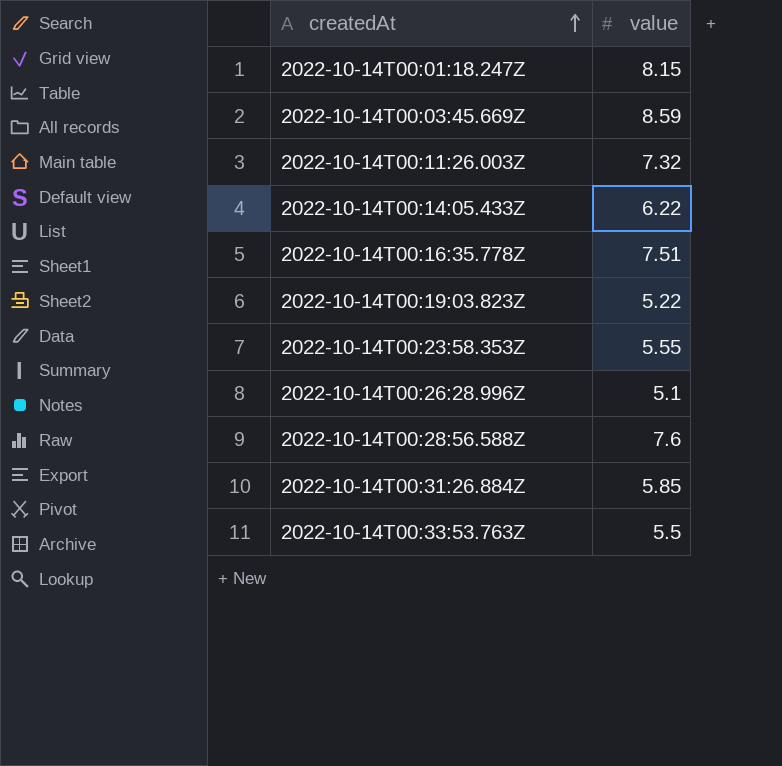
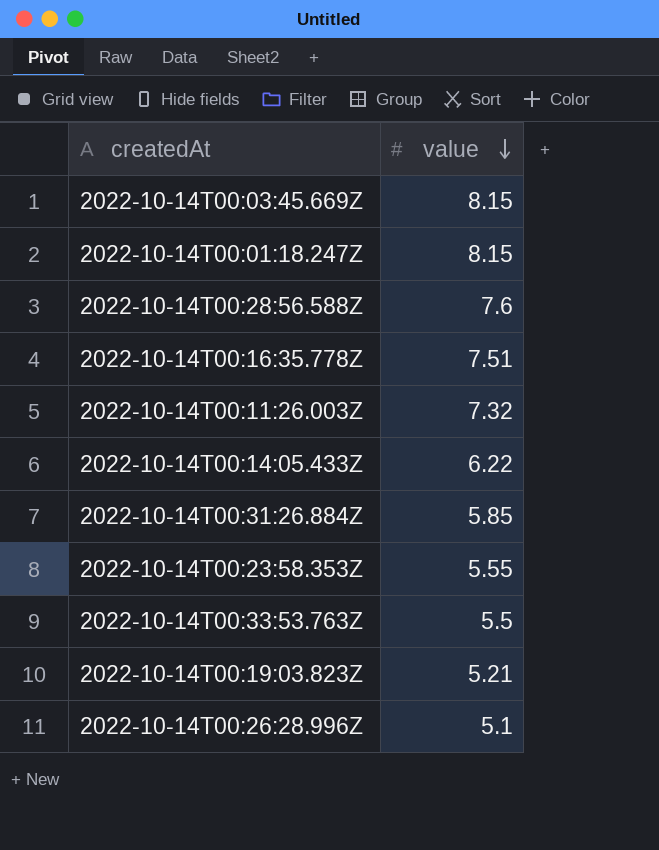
row order: createdAt ascending -> value descending
2022-10-14T00:03:45.669Z | value: 8.59 -> 8.15
2022-10-14T00:19:03.823Z | value: 5.22 -> 5.21

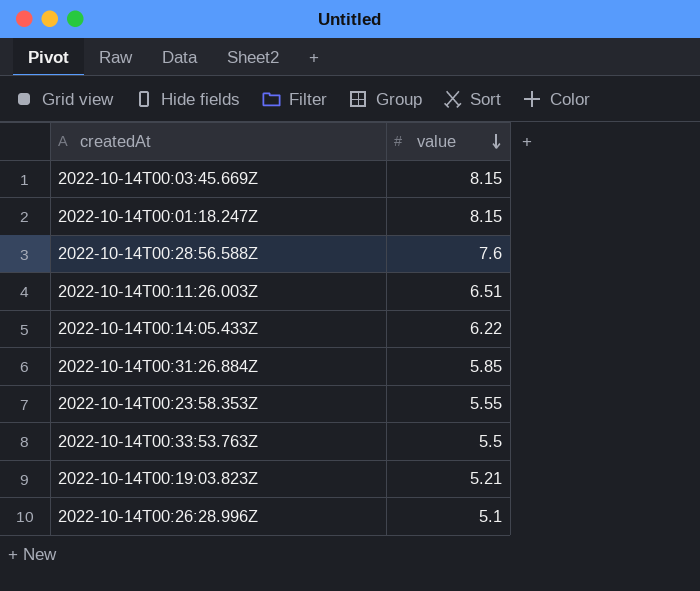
row 2022-10-14T00:16:35.778Z: 7.51 -> none
2022-10-14T00:11:26.003Z | value: 7.32 -> 6.51

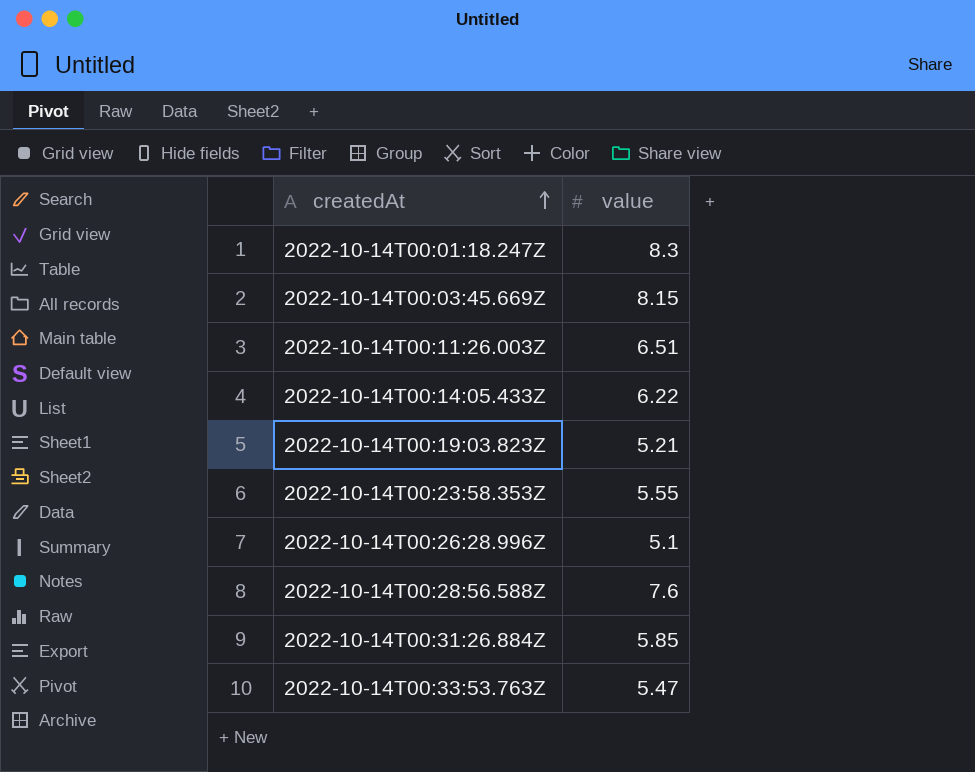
row order: value descending -> createdAt ascending
2022-10-14T00:01:18.247Z | value: 8.15 -> 8.3
2022-10-14T00:33:53.763Z | value: 5.5 -> 5.47

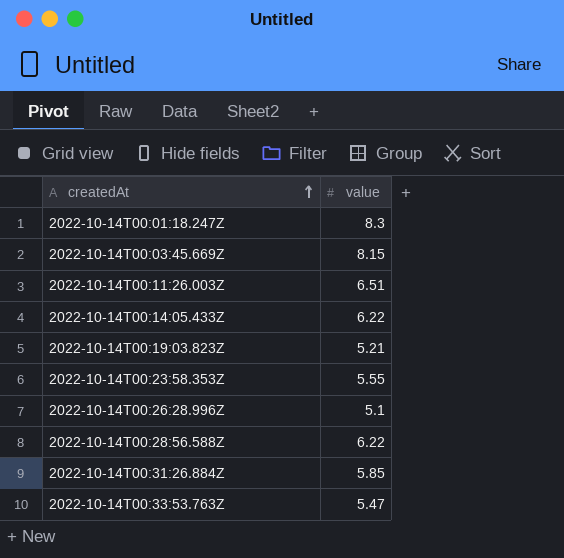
2022-10-14T00:28:56.588Z | value: 7.6 -> 6.22

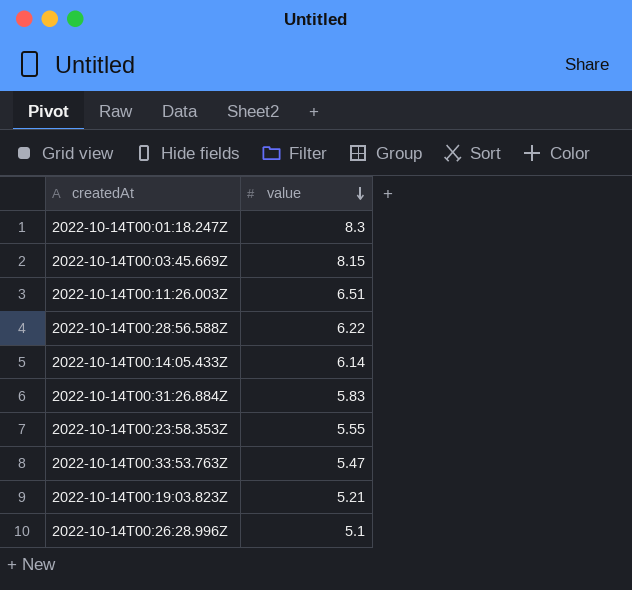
row order: createdAt ascending -> value descending
2022-10-14T00:14:05.433Z | value: 6.22 -> 6.14
2022-10-14T00:31:26.884Z | value: 5.85 -> 5.83

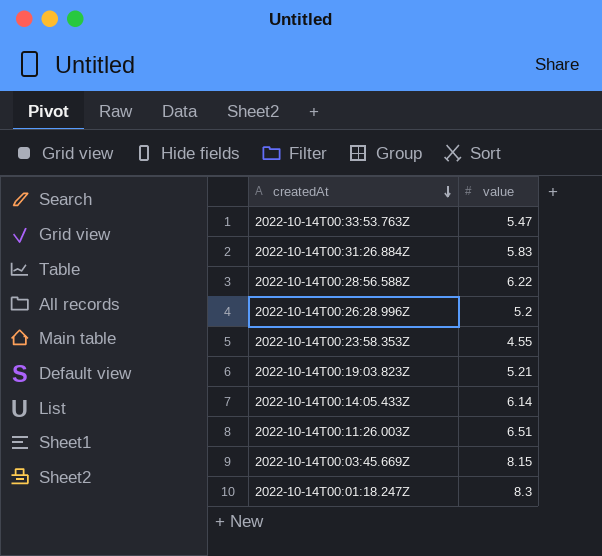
row order: value descending -> createdAt descending
2022-10-14T00:26:28.996Z | value: 5.1 -> 5.2
2022-10-14T00:23:58.353Z | value: 5.55 -> 4.55

